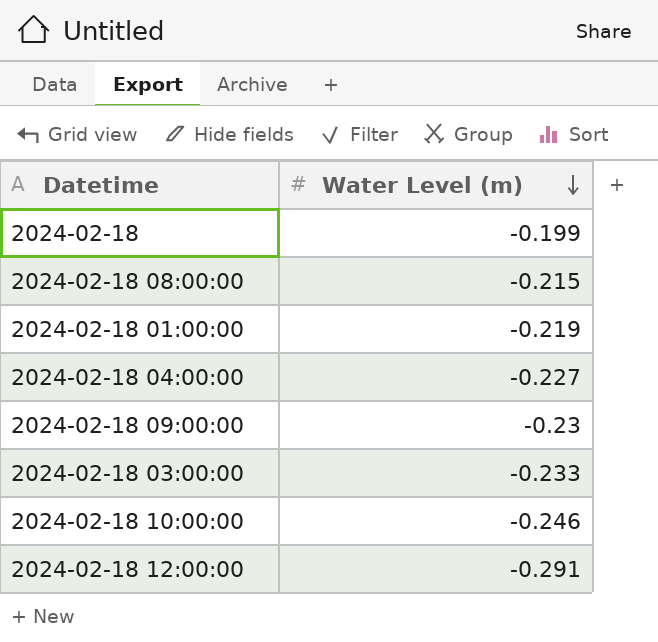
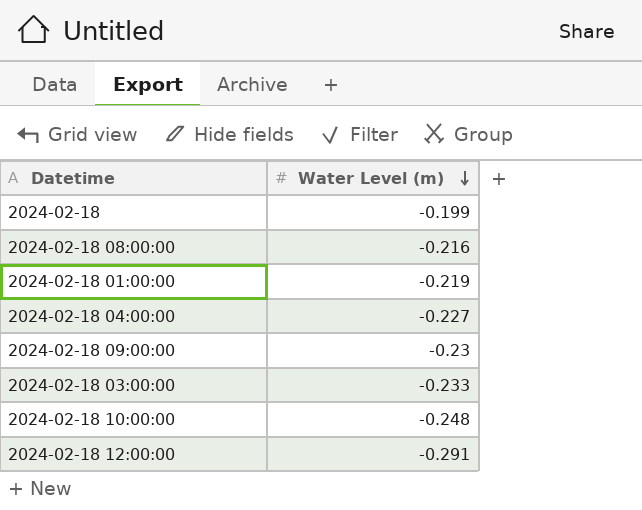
2024-02-18 08:00:00 | Water Level (m): -0.215 -> -0.216
2024-02-18 10:00:00 | Water Level (m): -0.246 -> -0.248

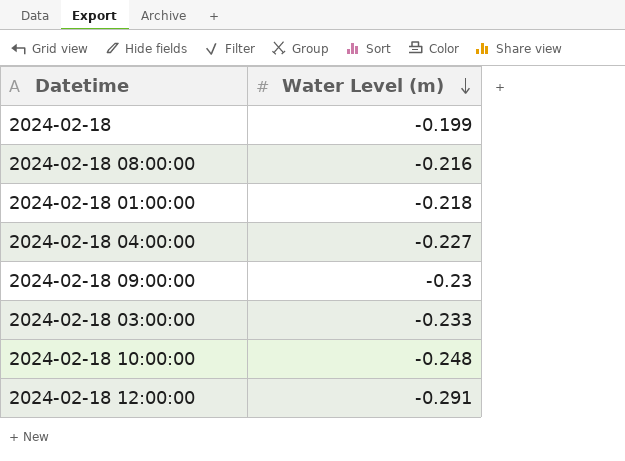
2024-02-18 01:00:00 | Water Level (m): -0.219 -> -0.218

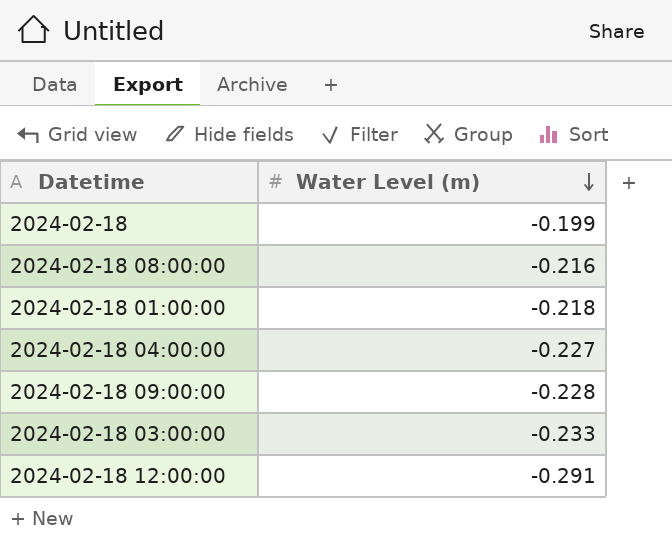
row 2024-02-18 10:00:00: -0.248 -> none
2024-02-18 09:00:00 | Water Level (m): -0.23 -> -0.228

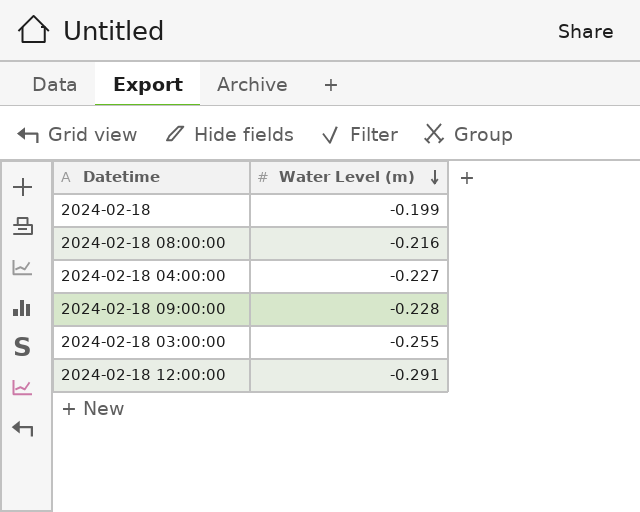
row 2024-02-18 01:00:00: -0.218 -> none
2024-02-18 03:00:00 | Water Level (m): -0.233 -> -0.255

